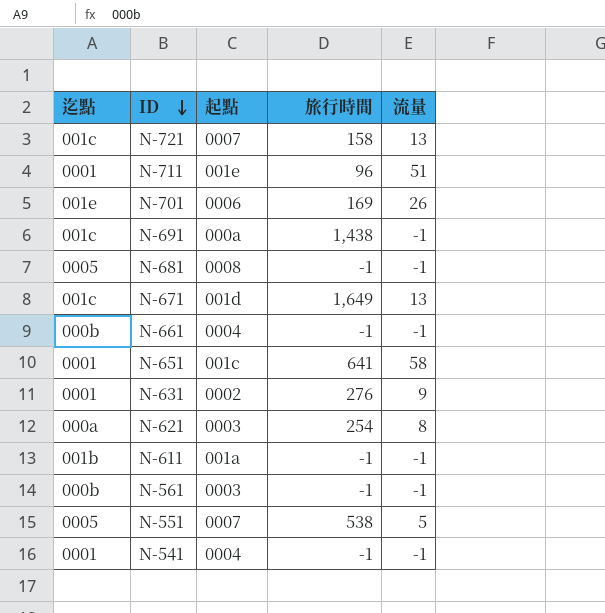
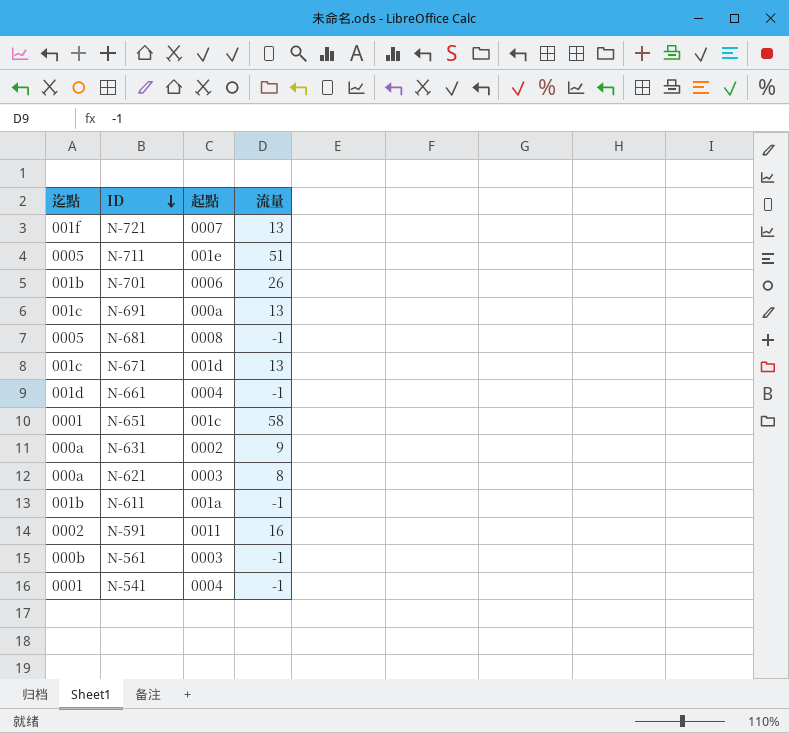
column 旅行時間 | position: 4 -> none
row N-551: 0005 | 0007 | 538 | 5 -> none
N-721 | 迄點: 001c -> 001f
N-711 | 迄點: 0001 -> 0005
N-701 | 迄點: 001e -> 001b
N-691 | 流量: -1 -> 13
N-661 | 迄點: 000b -> 001d
N-631 | 迄點: 0001 -> 000a
row N-591: none -> 0002 | 0011 | 16

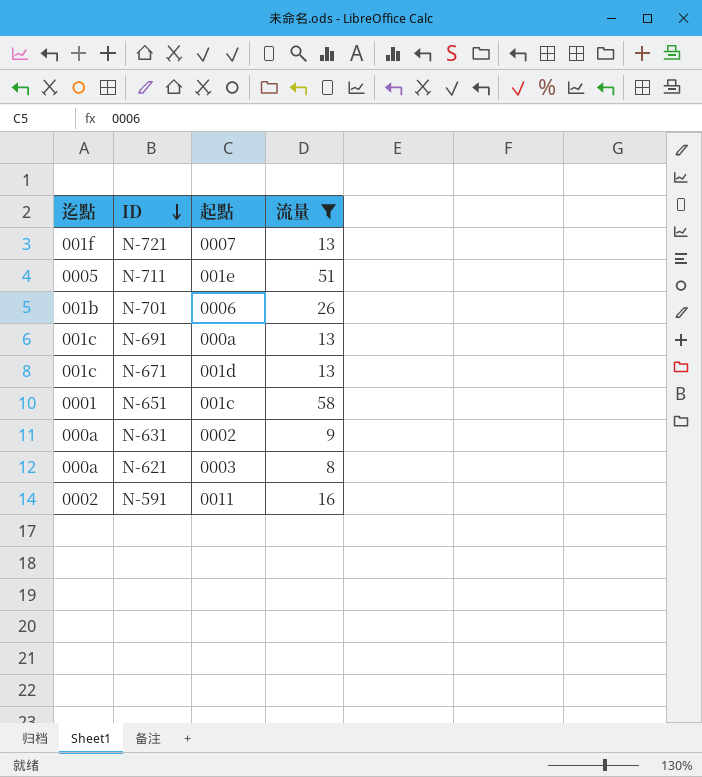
filter: none -> 流量 != -1

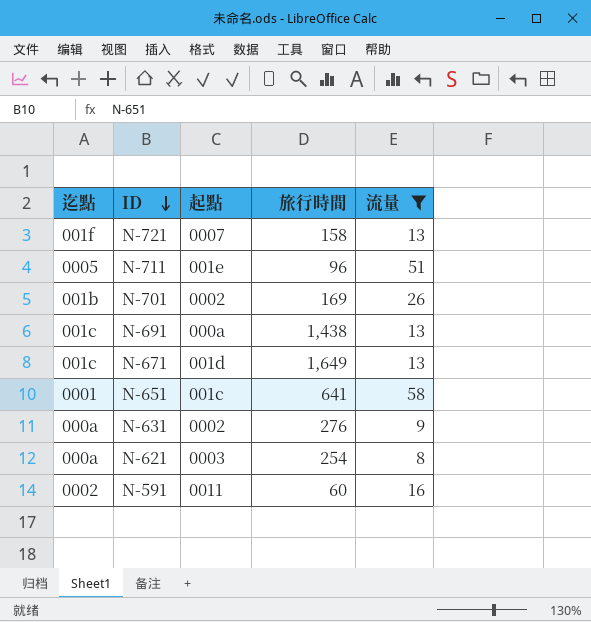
column 旅行時間 | position: none -> 4
N-701 | 起點: 0006 -> 0002

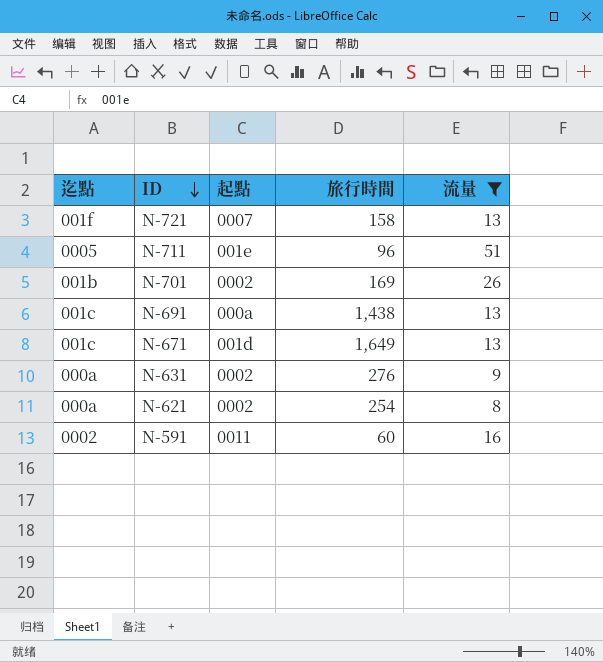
row N-651: 0001 | 001c | 641 | 58 -> none
N-621 | 起點: 0003 -> 0002

